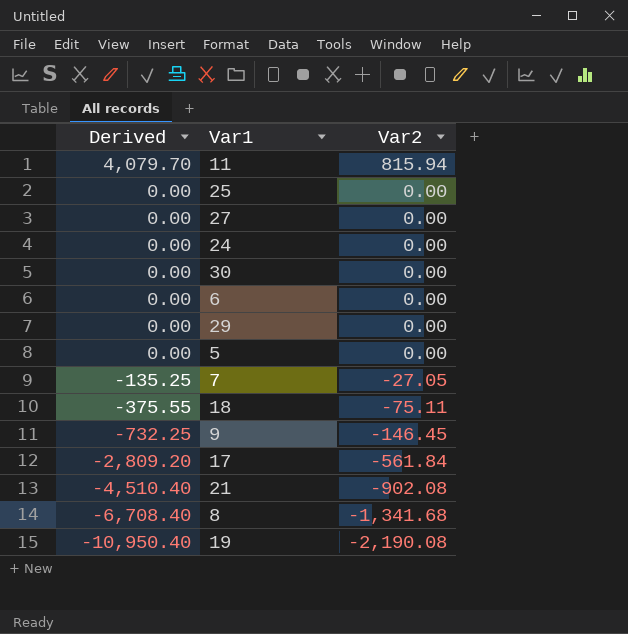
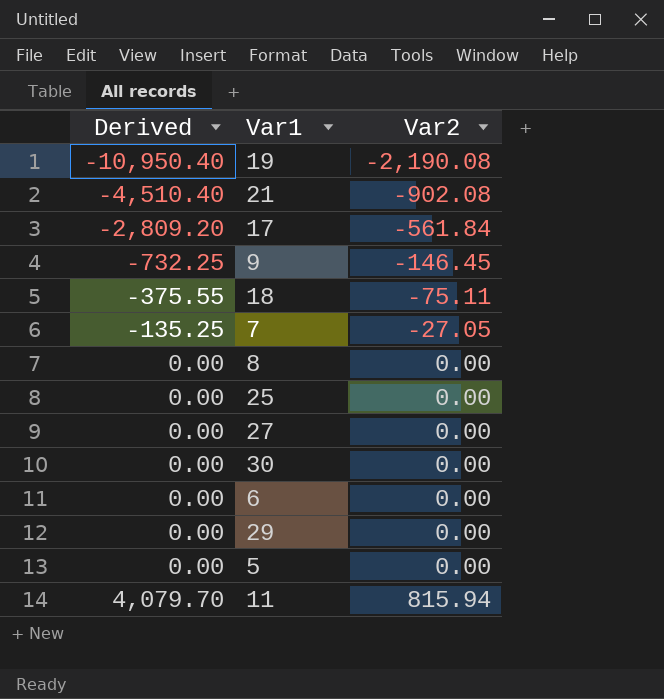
row order: Derived descending -> Derived ascending
row 24: 0.00 | 0.00 -> none
8 | Derived: -6,708.40 -> 0.00
8 | Var2: -1,341.68 -> 0.00

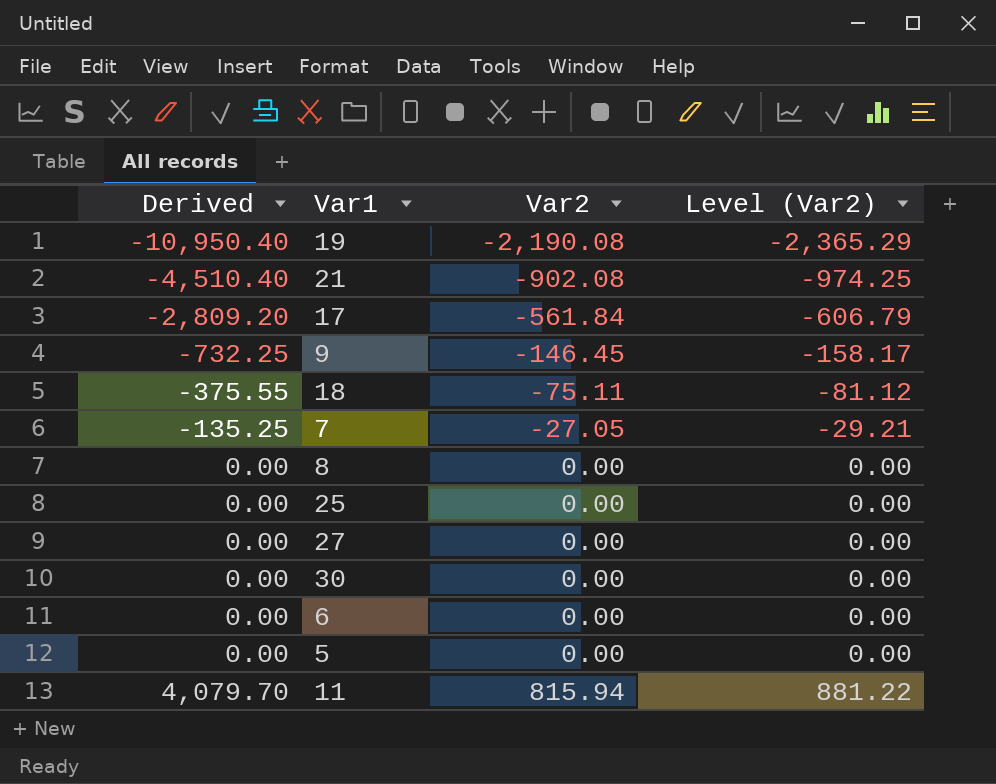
column Level (Var2) | formula: none -> [Var2] * 1.08
row 29: 0.00 | 0.00 -> none

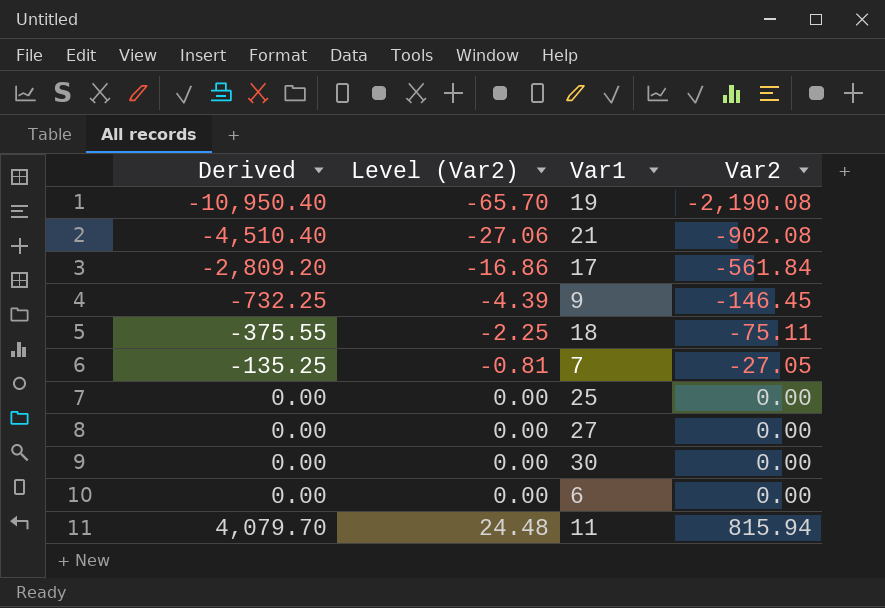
column Level (Var2) | formula: [Var2] * 1.08 -> [Var2] * 0.03
column Level (Var2) | position: 4 -> 2
row 8: 0.00 | 0.00 | 0.00 -> none
row 5: 0.00 | 0.00 | 0.00 -> none

